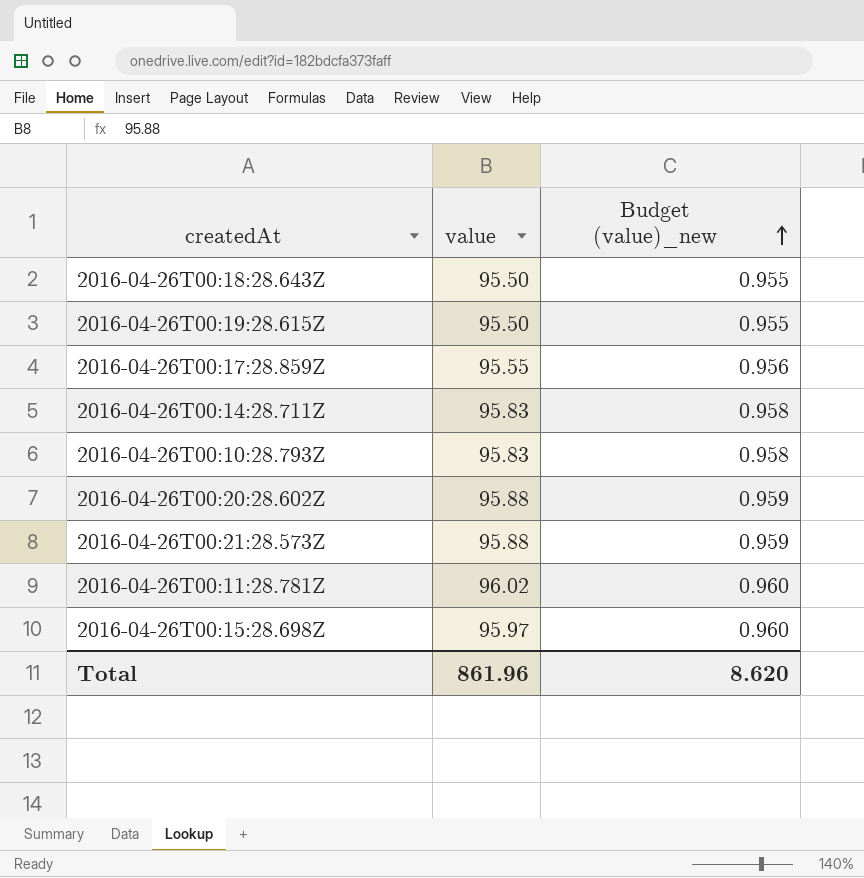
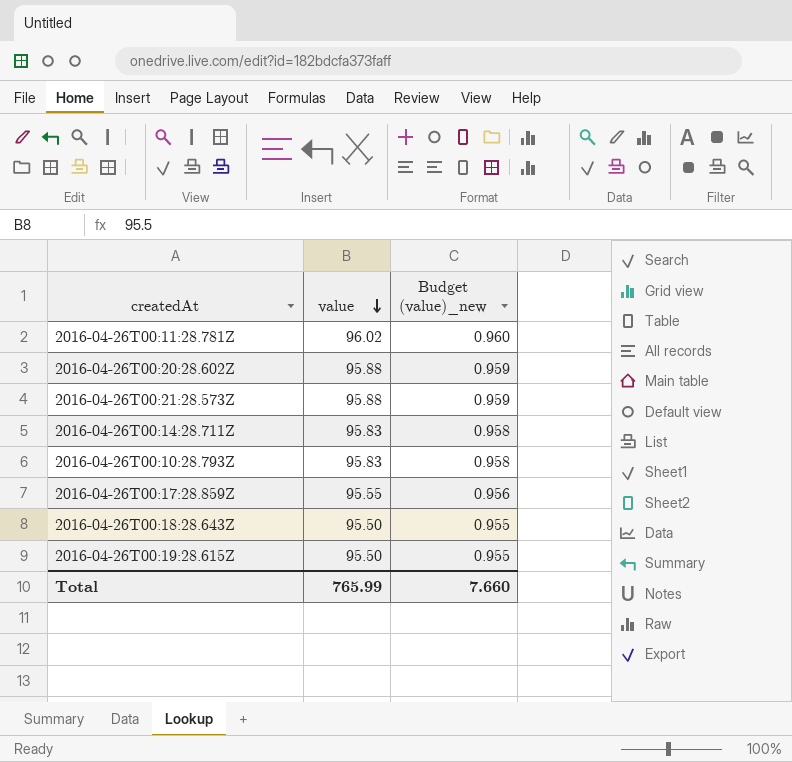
row order: Budget (value)_new ascending -> value descending
row 2016-04-26T00:15:28.698Z: 95.97 | 0.960 -> none
Total | value: 861.96 -> 765.99
Total | Budget (value)_new: 8.620 -> 7.660

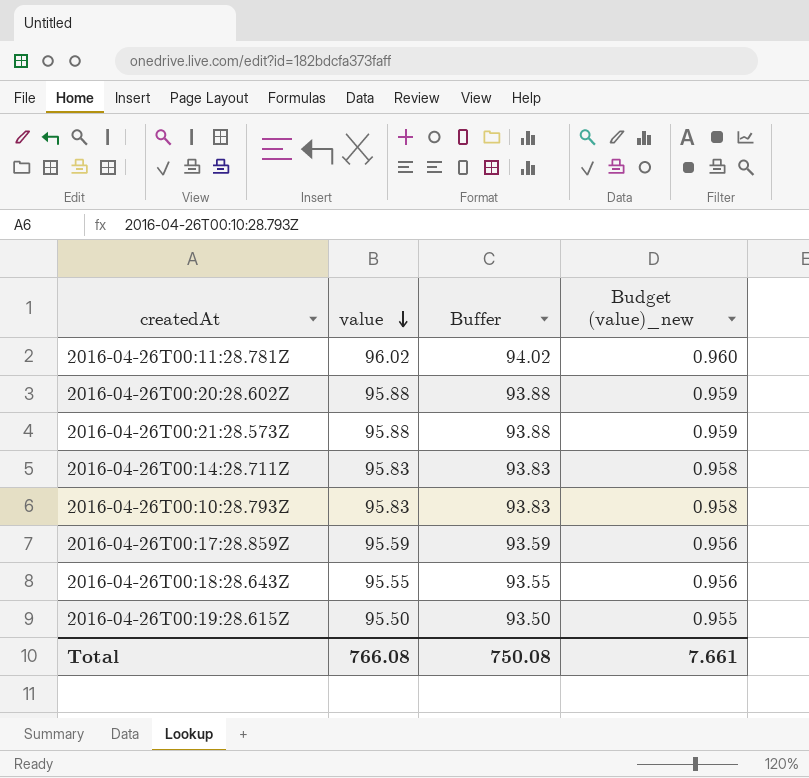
column Buffer | formula: none -> [value] - 2
2016-04-26T00:17:28.859Z | value: 95.55 -> 95.59
2016-04-26T00:18:28.643Z | value: 95.50 -> 95.55
2016-04-26T00:18:28.643Z | Budget (value)_new: 0.955 -> 0.956
Total | value: 765.99 -> 766.08
Total | Budget (value)_new: 7.660 -> 7.661

